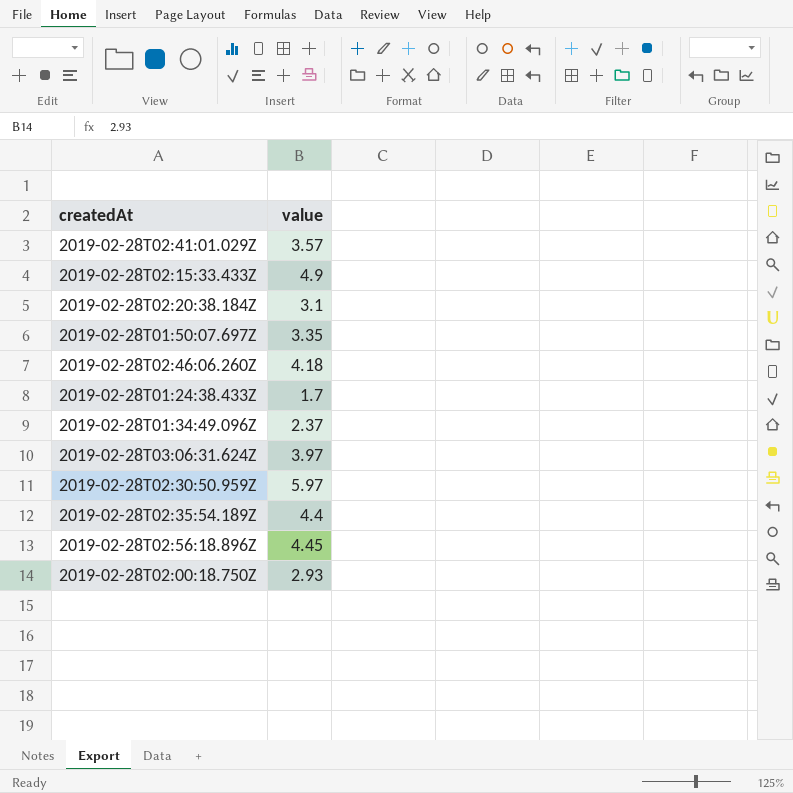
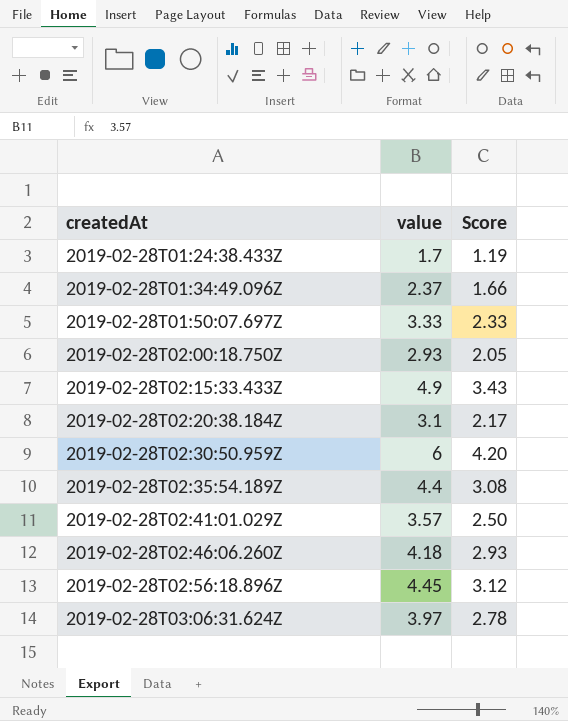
row order: none -> createdAt ascending
column Score | formula: none -> [value] * 0.7
2019-02-28T01:50:07.697Z | value: 3.35 -> 3.33
2019-02-28T02:30:50.959Z | value: 5.97 -> 6

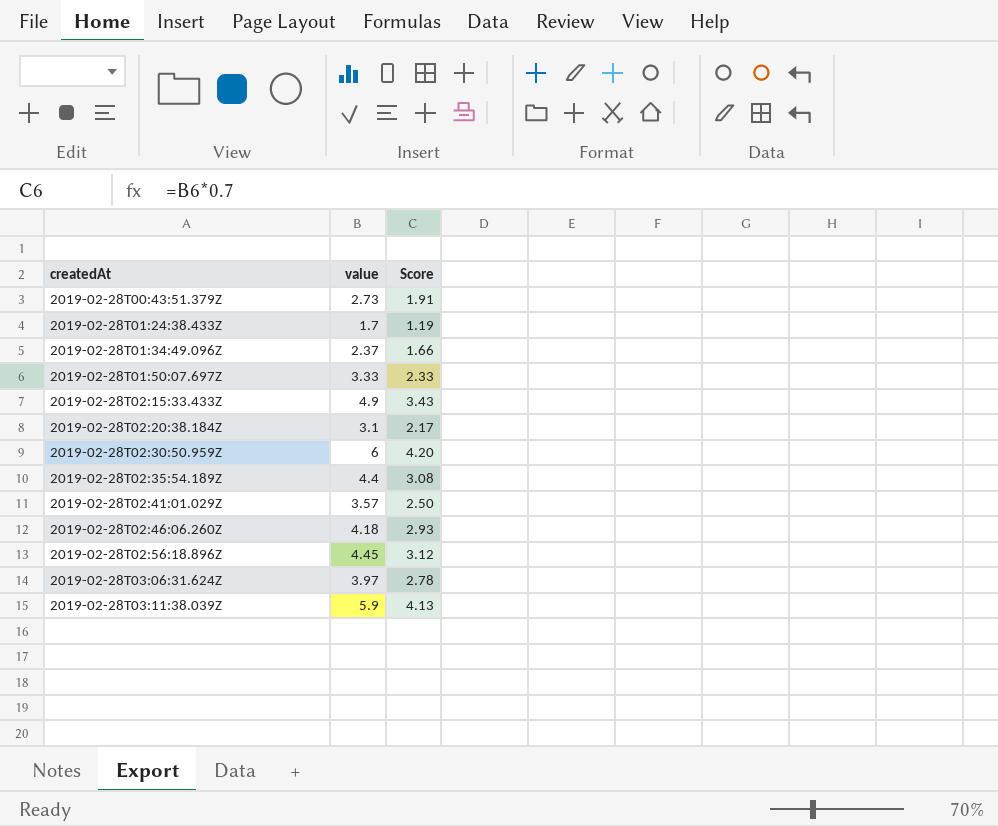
row 2019-02-28T02:00:18.750Z: 2.93 | 2.05 -> none
row 2019-02-28T00:43:51.379Z: none -> 2.73 | 1.91
row 2019-02-28T03:11:38.039Z: none -> 5.9 | 4.13

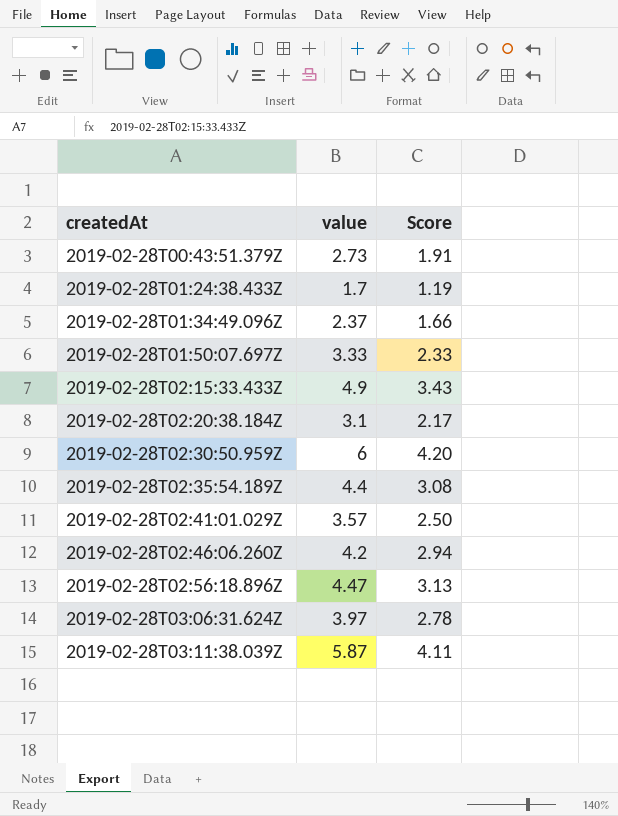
2019-02-28T02:46:06.260Z | value: 4.18 -> 4.2
2019-02-28T02:46:06.260Z | Score: 2.93 -> 2.94
2019-02-28T02:56:18.896Z | value: 4.45 -> 4.47
2019-02-28T02:56:18.896Z | Score: 3.12 -> 3.13
2019-02-28T03:11:38.039Z | value: 5.9 -> 5.87
2019-02-28T03:11:38.039Z | Score: 4.13 -> 4.11

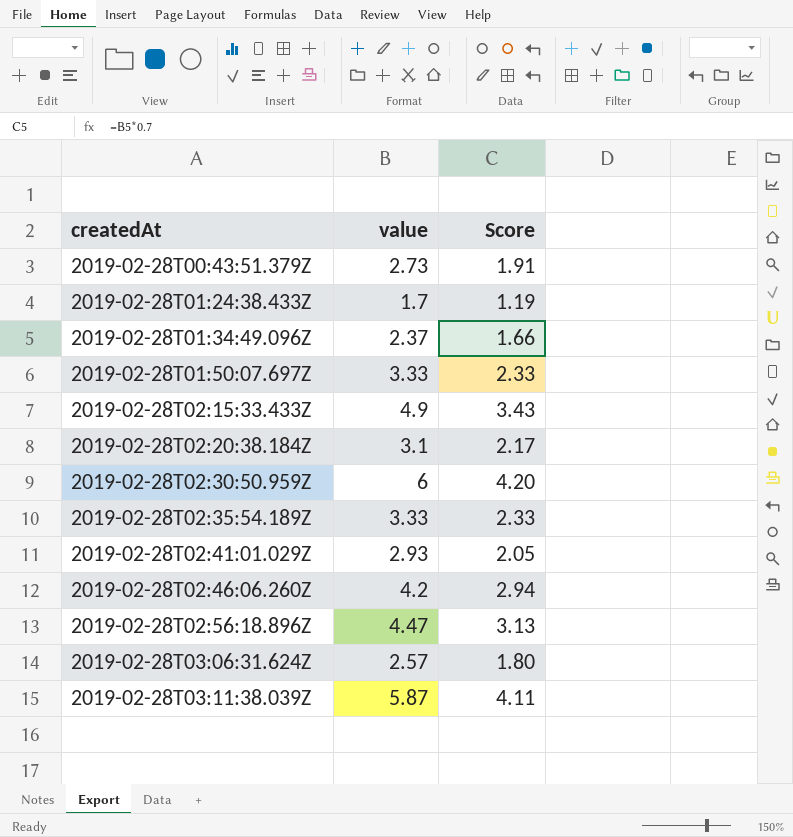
2019-02-28T02:35:54.189Z | value: 4.4 -> 3.33
2019-02-28T02:35:54.189Z | Score: 3.08 -> 2.33
2019-02-28T02:41:01.029Z | value: 3.57 -> 2.93
2019-02-28T02:41:01.029Z | Score: 2.50 -> 2.05
2019-02-28T03:06:31.624Z | value: 3.97 -> 2.57
2019-02-28T03:06:31.624Z | Score: 2.78 -> 1.80

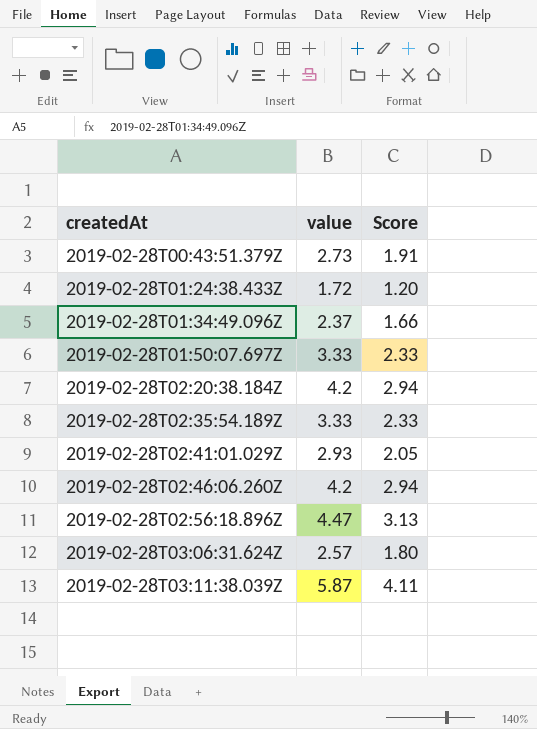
row 2019-02-28T02:15:33.433Z: 4.9 | 3.43 -> none
row 2019-02-28T02:30:50.959Z: 6 | 4.20 -> none
2019-02-28T01:24:38.433Z | value: 1.7 -> 1.72
2019-02-28T01:24:38.433Z | Score: 1.19 -> 1.20
2019-02-28T02:20:38.184Z | value: 3.1 -> 4.2
2019-02-28T02:20:38.184Z | Score: 2.17 -> 2.94

